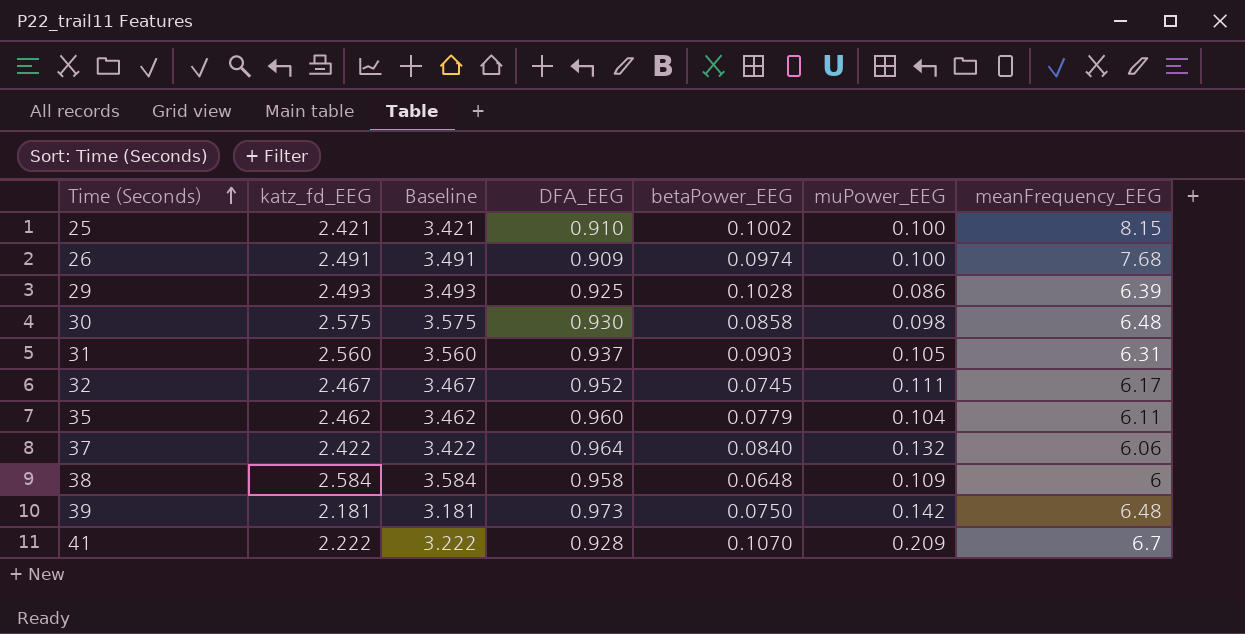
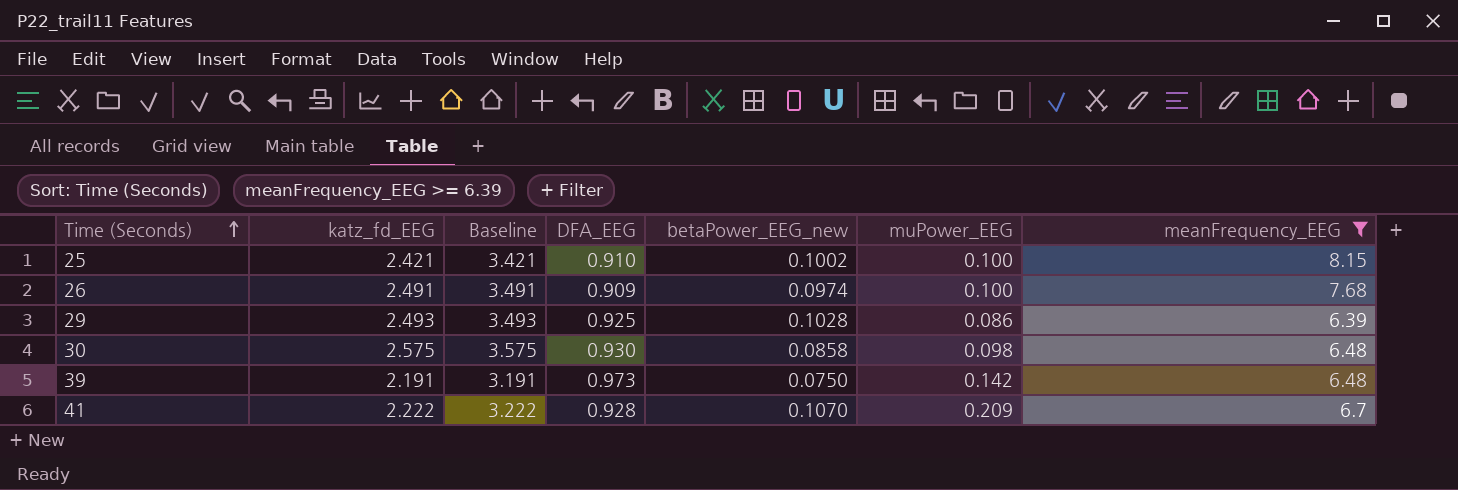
filter: none -> meanFrequency_EEG >= 6.39
column name: betaPower_EEG -> betaPower_EEG_new
39 | katz_fd_EEG: 2.181 -> 2.191
39 | Baseline: 3.181 -> 3.191

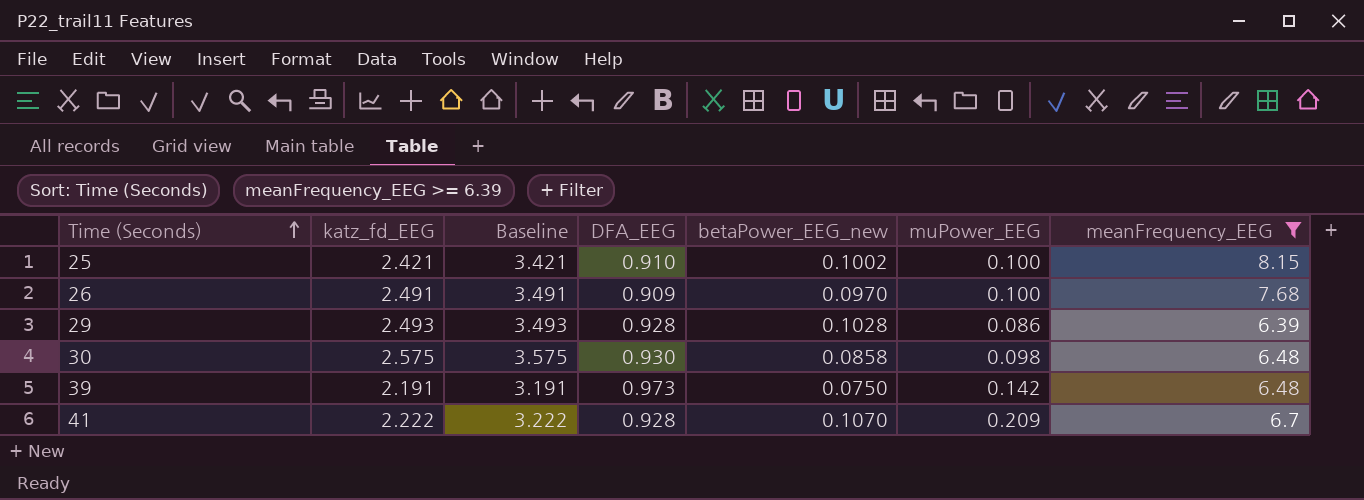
26 | betaPower_EEG_new: 0.0974 -> 0.0970
29 | DFA_EEG: 0.925 -> 0.928

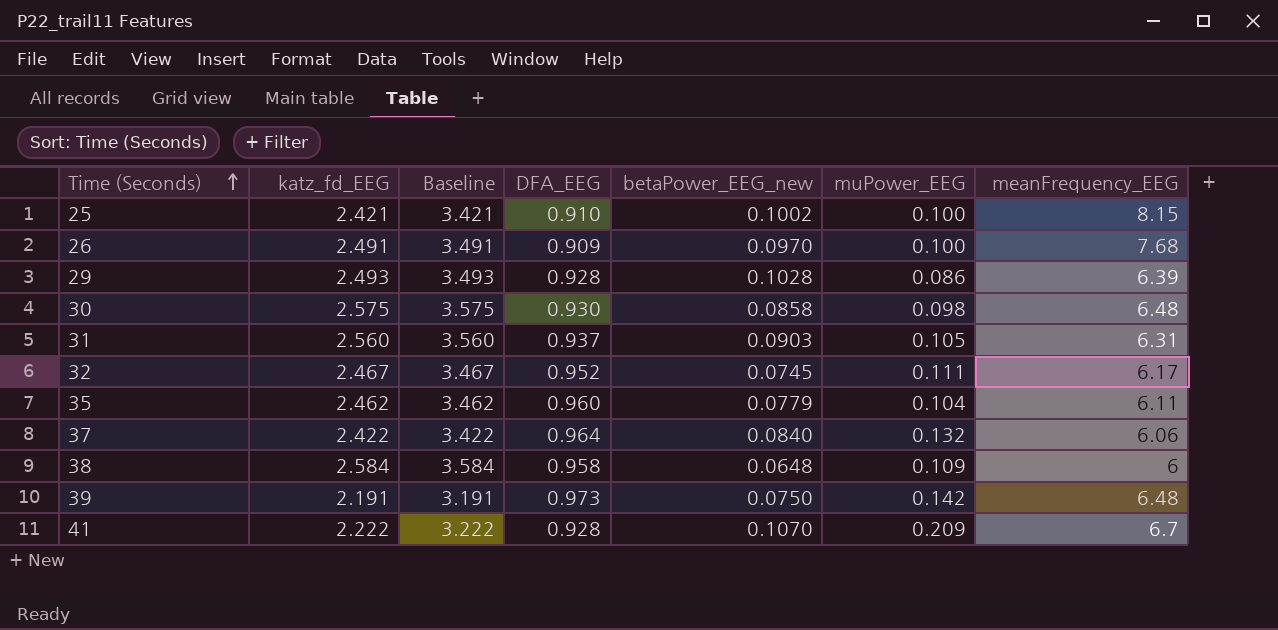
filter: meanFrequency_EEG >= 6.39 -> none

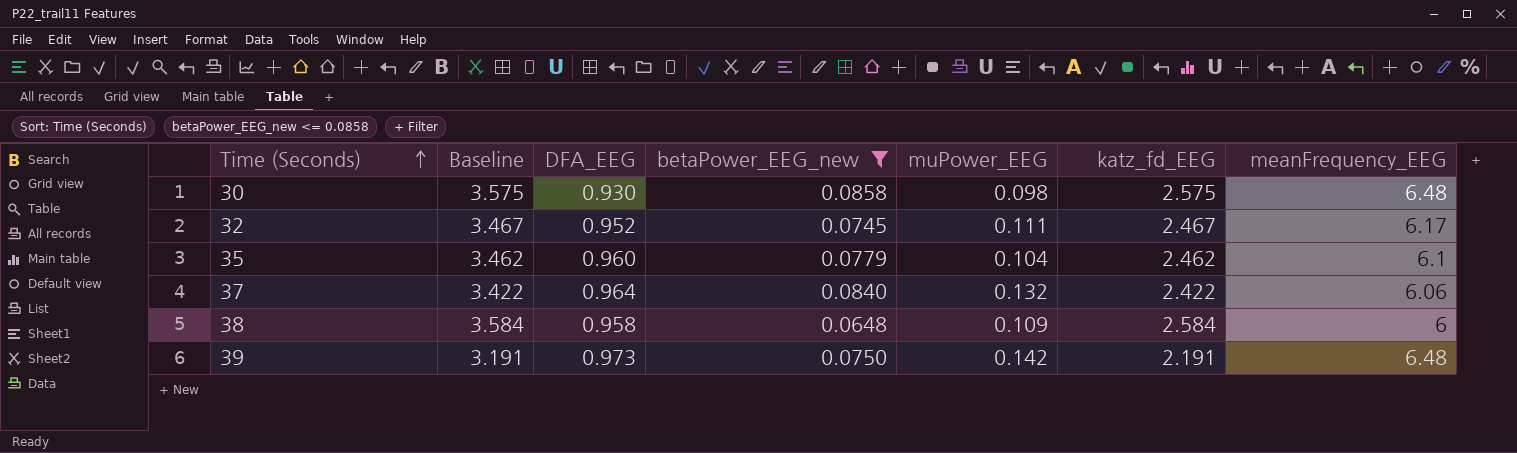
filter: none -> betaPower_EEG_new <= 0.0858
column katz_fd_EEG | position: 2 -> 6
35 | meanFrequency_EEG: 6.11 -> 6.1

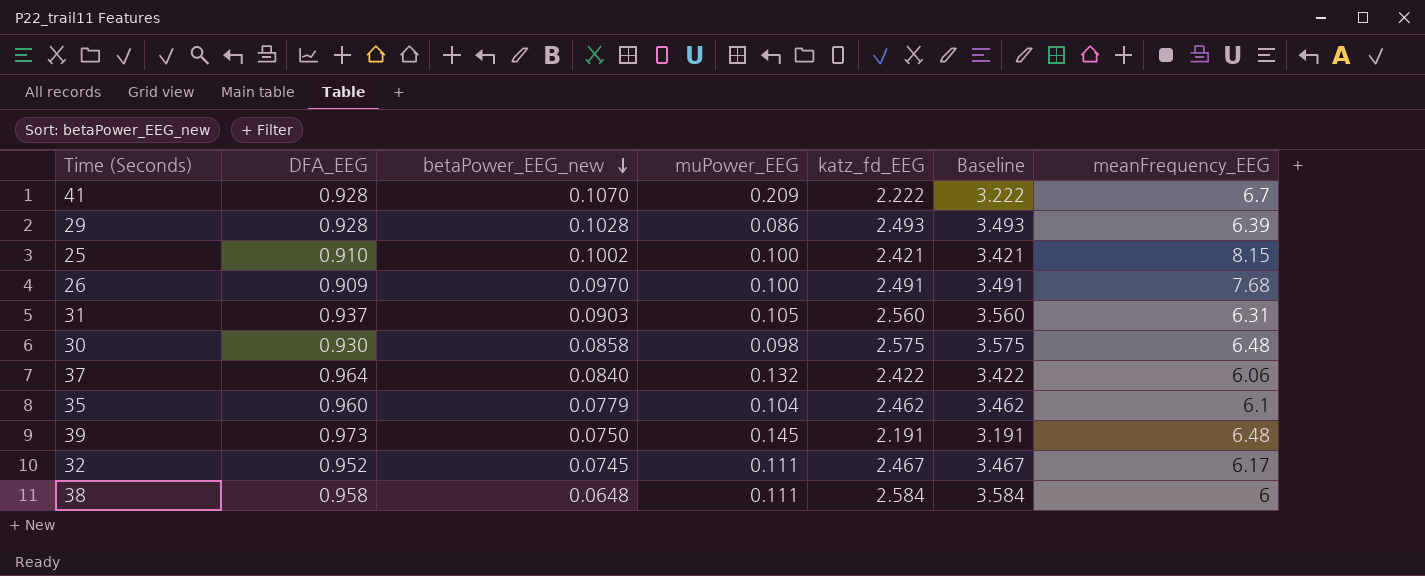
filter: betaPower_EEG_new <= 0.0858 -> none
row order: Time (Seconds) ascending -> betaPower_EEG_new descending
column Baseline | position: 2 -> 6
39 | muPower_EEG: 0.142 -> 0.145
38 | muPower_EEG: 0.109 -> 0.111

